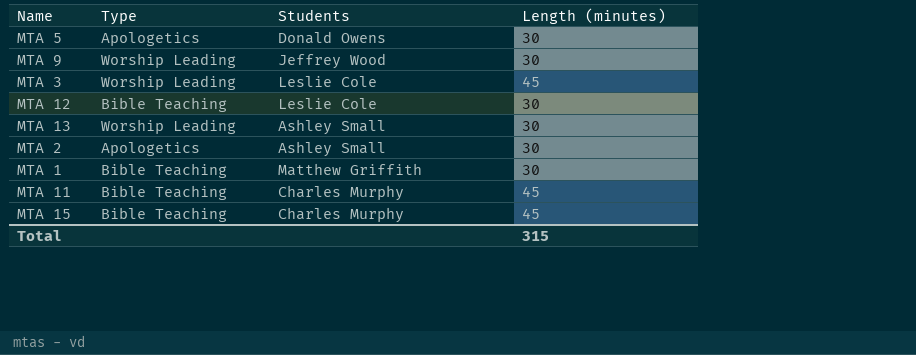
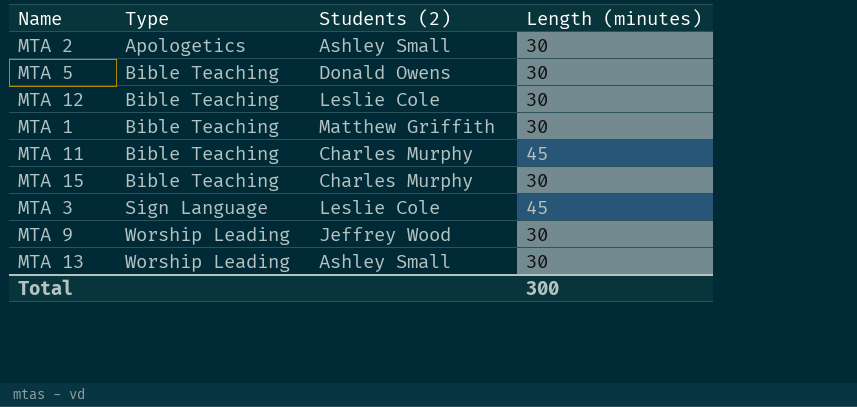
row order: none -> Type ascending
column name: Students -> Students (2)
MTA 5 | Type: Apologetics -> Bible Teaching
MTA 15 | Length (minutes): 45 -> 30
MTA 3 | Type: Worship Leading -> Sign Language
Total | Length (minutes): 315 -> 300

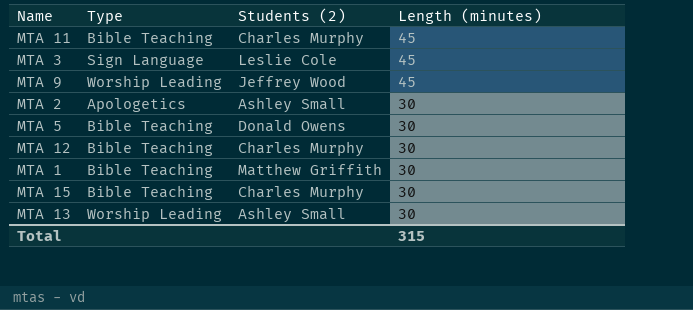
row order: Type ascending -> Length (minutes) descending
MTA 9 | Length (minutes): 30 -> 45
MTA 12 | Students (2): Leslie Cole -> Charles Murphy
Total | Length (minutes): 300 -> 315

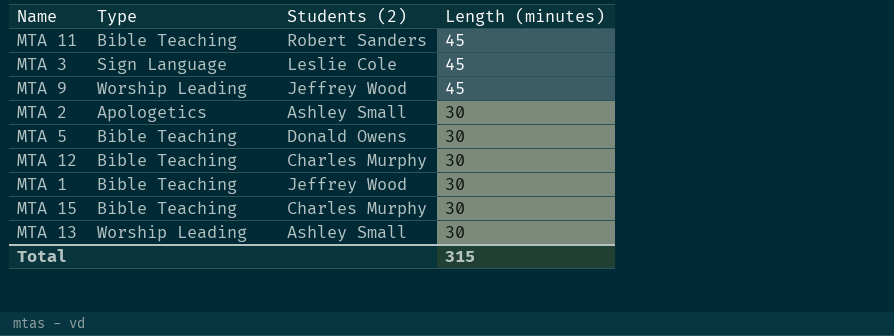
MTA 11 | Students (2): Charles Murphy -> Robert Sanders
MTA 1 | Students (2): Matthew Griffith -> Jeffrey Wood

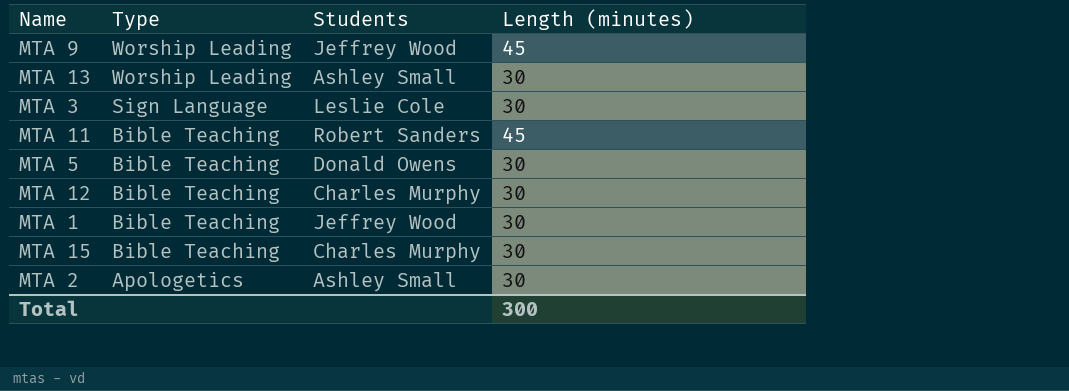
row order: Length (minutes) descending -> Type descending
column name: Students (2) -> Students
MTA 3 | Length (minutes): 45 -> 30
Total | Length (minutes): 315 -> 300

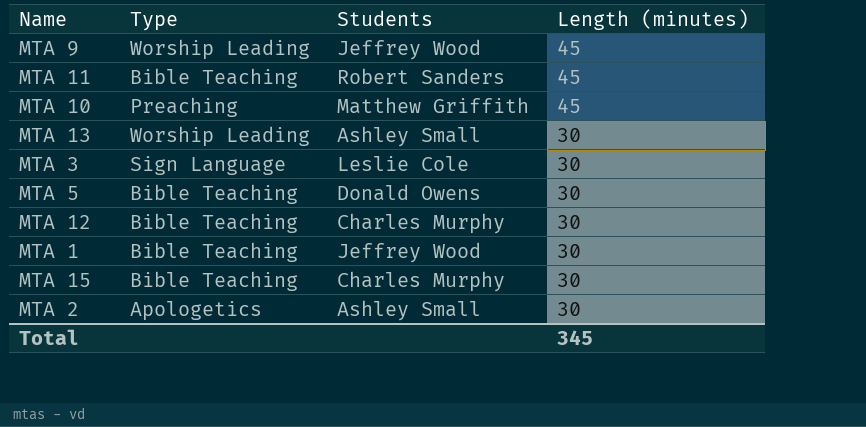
row order: Type descending -> Length (minutes) descending
row MTA 10: none -> Preaching | Matthew Griffith | 45
Total | Length (minutes): 300 -> 345

